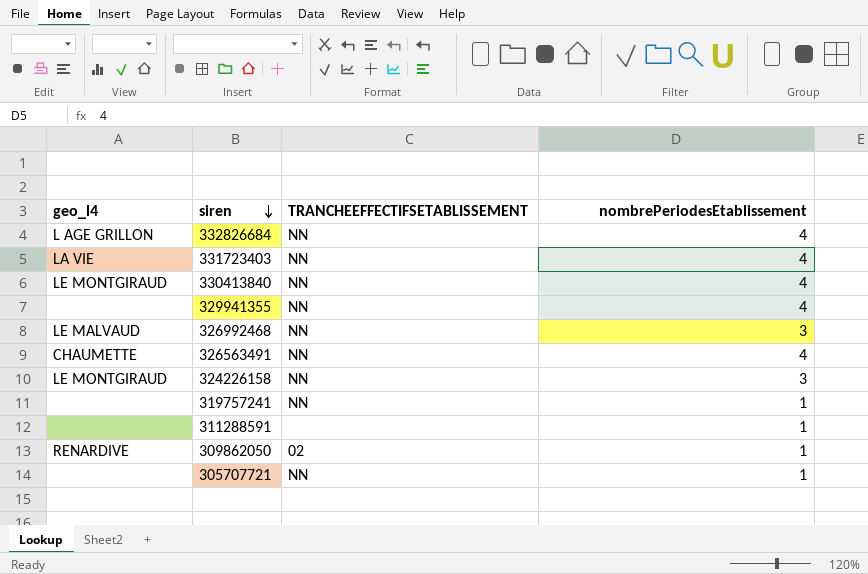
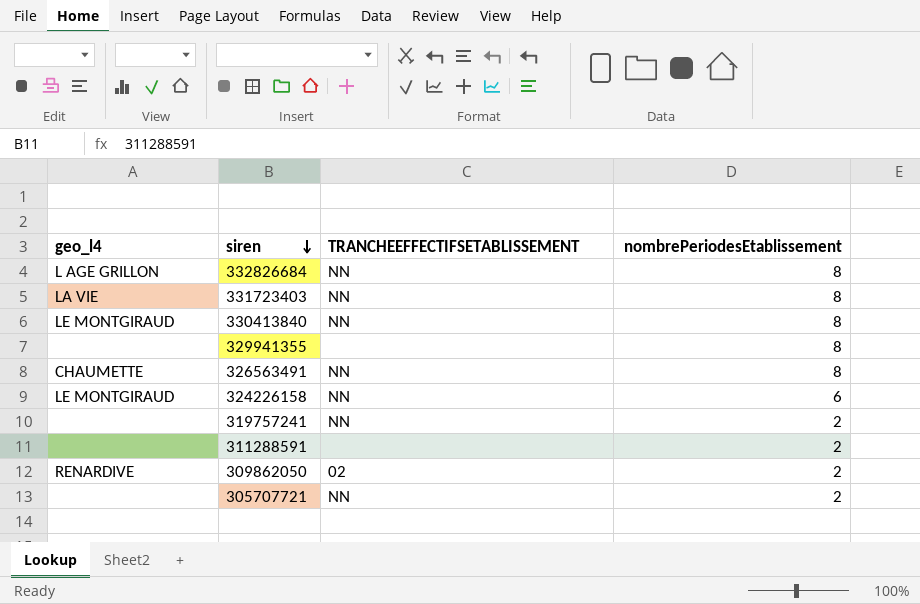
row 326992468: LE MALVAUD | NN | 3 -> none
332826684 | nombrePeriodesEtablissement: 4 -> 8
331723403 | nombrePeriodesEtablissement: 4 -> 8
330413840 | nombrePeriodesEtablissement: 4 -> 8
329941355 | TRANCHEEFFECTIFSETABLISSEMENT: NN -> none
329941355 | nombrePeriodesEtablissement: 4 -> 8
326563491 | nombrePeriodesEtablissement: 4 -> 8
324226158 | nombrePeriodesEtablissement: 3 -> 6
319757241 | nombrePeriodesEtablissement: 1 -> 2
311288591 | nombrePeriodesEtablissement: 1 -> 2
309862050 | nombrePeriodesEtablissement: 1 -> 2
305707721 | nombrePeriodesEtablissement: 1 -> 2

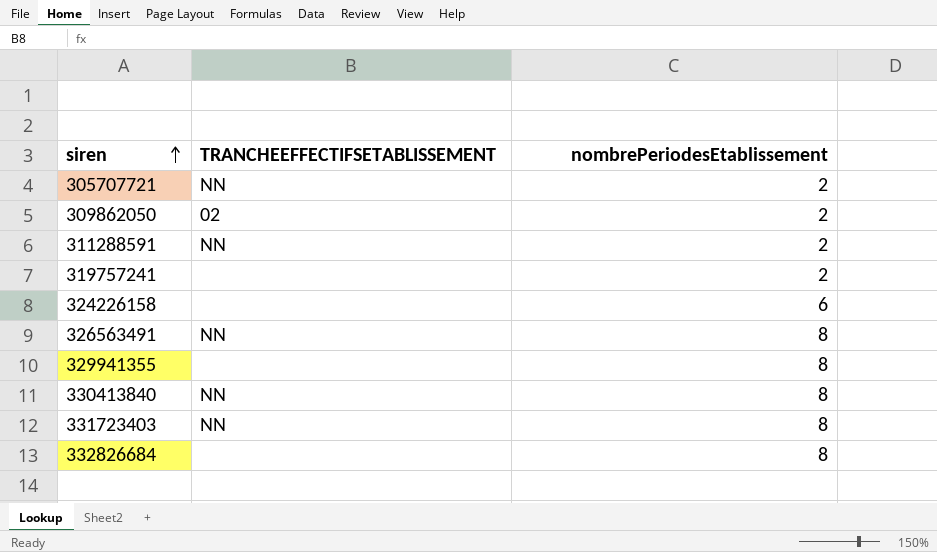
row order: siren descending -> siren ascending
column geo_l4 | position: 1 -> none
311288591 | TRANCHEEFFECTIFSETABLISSEMENT: none -> NN
319757241 | TRANCHEEFFECTIFSETABLISSEMENT: NN -> none
324226158 | TRANCHEEFFECTIFSETABLISSEMENT: NN -> none
332826684 | TRANCHEEFFECTIFSETABLISSEMENT: NN -> none

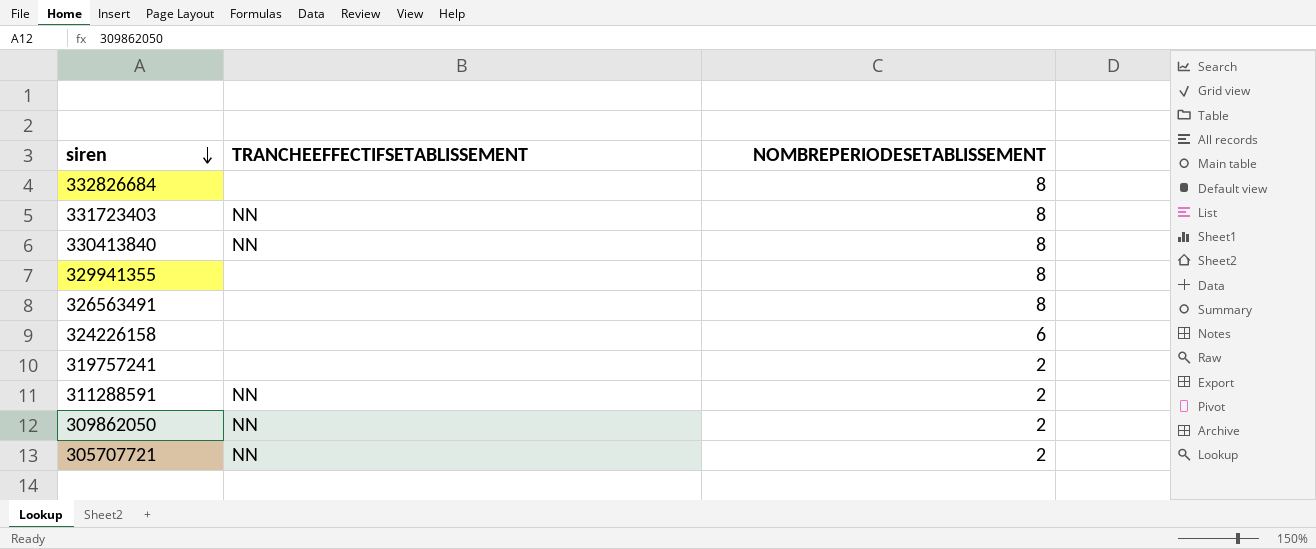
row order: siren ascending -> siren descending
column name: nombrePeriodesEtablissement -> NOMBREPERIODESETABLISSEMENT
326563491 | TRANCHEEFFECTIFSETABLISSEMENT: NN -> none
309862050 | TRANCHEEFFECTIFSETABLISSEMENT: 02 -> NN

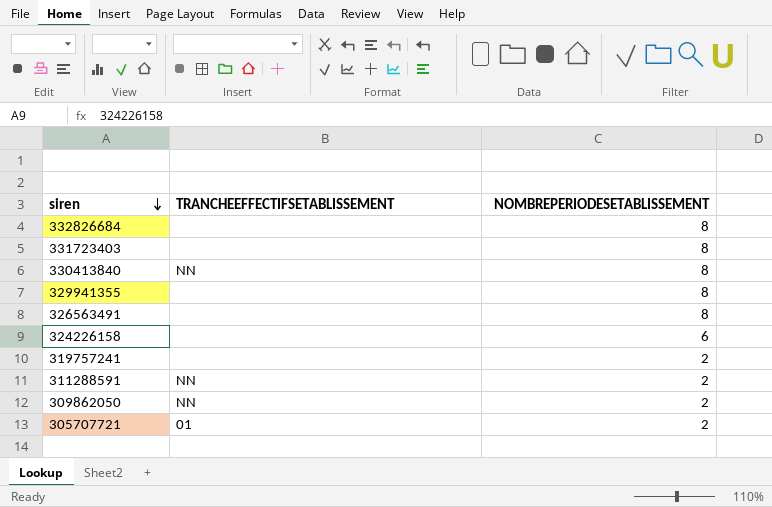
331723403 | TRANCHEEFFECTIFSETABLISSEMENT: NN -> none
305707721 | TRANCHEEFFECTIFSETABLISSEMENT: NN -> 01

